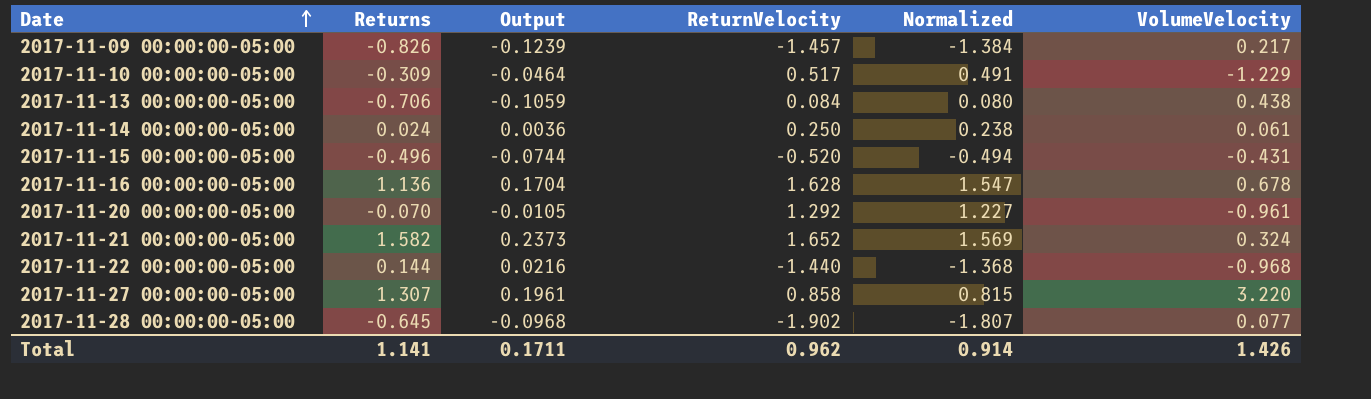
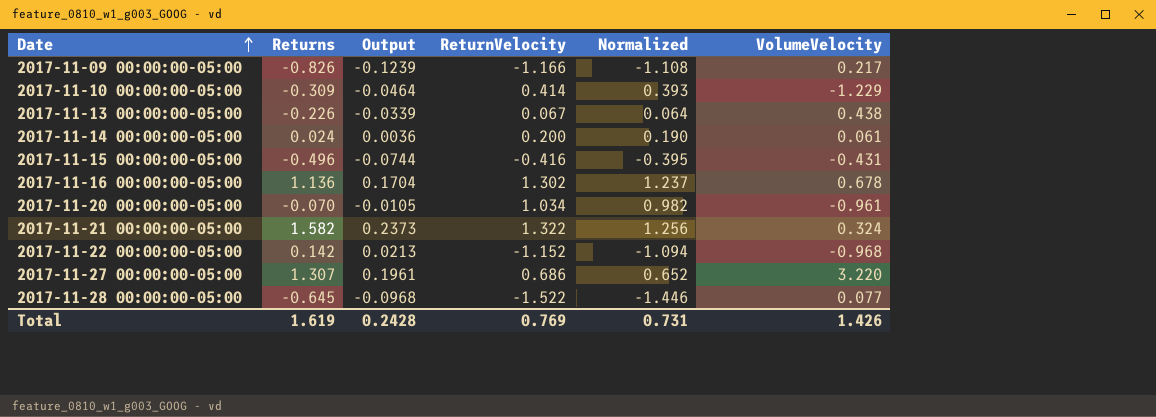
2017-11-09 00:00:00-05:00 | ReturnVelocity: -1.457 -> -1.166
2017-11-09 00:00:00-05:00 | Normalized: -1.384 -> -1.108
2017-11-10 00:00:00-05:00 | ReturnVelocity: 0.517 -> 0.414
2017-11-10 00:00:00-05:00 | Normalized: 0.491 -> 0.393
2017-11-13 00:00:00-05:00 | Returns: -0.706 -> -0.226
2017-11-13 00:00:00-05:00 | Output: -0.1059 -> -0.0339
2017-11-13 00:00:00-05:00 | ReturnVelocity: 0.084 -> 0.067
2017-11-13 00:00:00-05:00 | Normalized: 0.080 -> 0.064
2017-11-14 00:00:00-05:00 | ReturnVelocity: 0.250 -> 0.200
2017-11-14 00:00:00-05:00 | Normalized: 0.238 -> 0.190
2017-11-15 00:00:00-05:00 | ReturnVelocity: -0.520 -> -0.416
2017-11-15 00:00:00-05:00 | Normalized: -0.494 -> -0.395
2017-11-16 00:00:00-05:00 | ReturnVelocity: 1.628 -> 1.302
2017-11-16 00:00:00-05:00 | Normalized: 1.547 -> 1.237
2017-11-20 00:00:00-05:00 | ReturnVelocity: 1.292 -> 1.034
2017-11-20 00:00:00-05:00 | Normalized: 1.227 -> 0.982
2017-11-21 00:00:00-05:00 | ReturnVelocity: 1.652 -> 1.322
2017-11-21 00:00:00-05:00 | Normalized: 1.569 -> 1.256
2017-11-22 00:00:00-05:00 | Returns: 0.144 -> 0.142
2017-11-22 00:00:00-05:00 | Output: 0.0216 -> 0.0213
2017-11-22 00:00:00-05:00 | ReturnVelocity: -1.440 -> -1.152
2017-11-22 00:00:00-05:00 | Normalized: -1.368 -> -1.094
2017-11-27 00:00:00-05:00 | ReturnVelocity: 0.858 -> 0.686
2017-11-27 00:00:00-05:00 | Normalized: 0.815 -> 0.652
2017-11-28 00:00:00-05:00 | ReturnVelocity: -1.902 -> -1.522
2017-11-28 00:00:00-05:00 | Normalized: -1.807 -> -1.446
Total | Returns: 1.141 -> 1.619
Total | Output: 0.1711 -> 0.2428
Total | ReturnVelocity: 0.962 -> 0.769
Total | Normalized: 0.914 -> 0.731

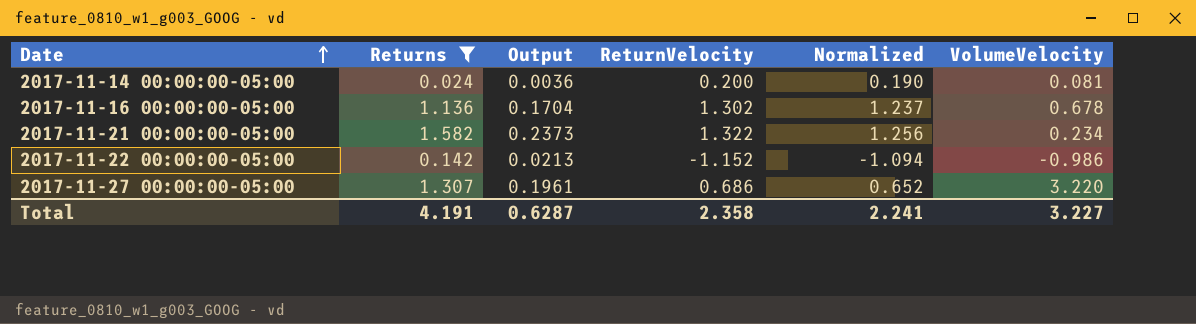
filter: none -> Returns >= 0.024
2017-11-14 00:00:00-05:00 | VolumeVelocity: 0.061 -> 0.081
2017-11-21 00:00:00-05:00 | VolumeVelocity: 0.324 -> 0.234
2017-11-22 00:00:00-05:00 | VolumeVelocity: -0.968 -> -0.986
Total | Returns: 1.619 -> 4.191
Total | Output: 0.2428 -> 0.6287
Total | ReturnVelocity: 0.769 -> 2.358
Total | Normalized: 0.731 -> 2.241
Total | VolumeVelocity: 1.426 -> 3.227

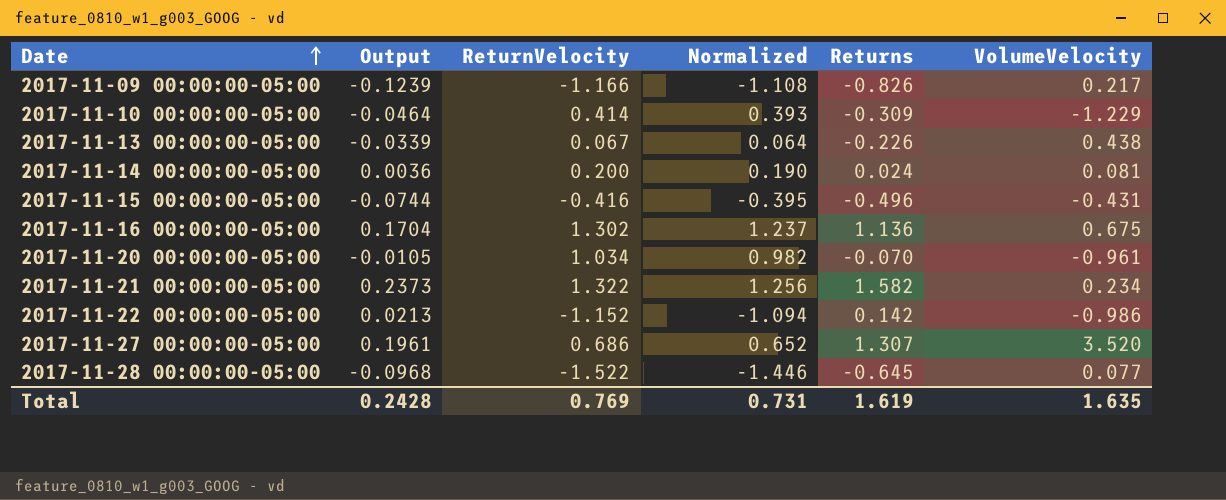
filter: Returns >= 0.024 -> none
column Returns | position: 2 -> 5
2017-11-16 00:00:00-05:00 | VolumeVelocity: 0.678 -> 0.675
2017-11-27 00:00:00-05:00 | VolumeVelocity: 3.220 -> 3.520
Total | Output: 0.6287 -> 0.2428
Total | ReturnVelocity: 2.358 -> 0.769
Total | Normalized: 2.241 -> 0.731
Total | Returns: 4.191 -> 1.619
Total | VolumeVelocity: 3.227 -> 1.635

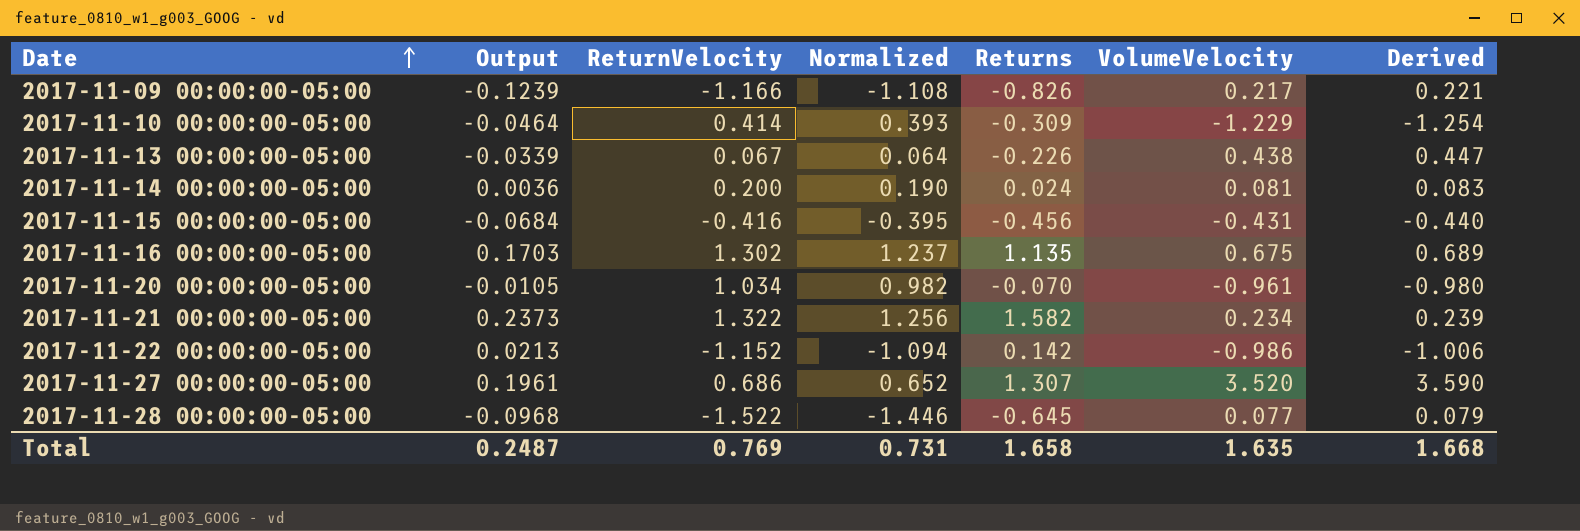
column Derived | formula: none -> [VolumeVelocity] * 1.02
2017-11-15 00:00:00-05:00 | Output: -0.0744 -> -0.0684
2017-11-15 00:00:00-05:00 | Returns: -0.496 -> -0.456
2017-11-16 00:00:00-05:00 | Output: 0.1704 -> 0.1703
2017-11-16 00:00:00-05:00 | Returns: 1.136 -> 1.135
Total | Output: 0.2428 -> 0.2487
Total | Returns: 1.619 -> 1.658

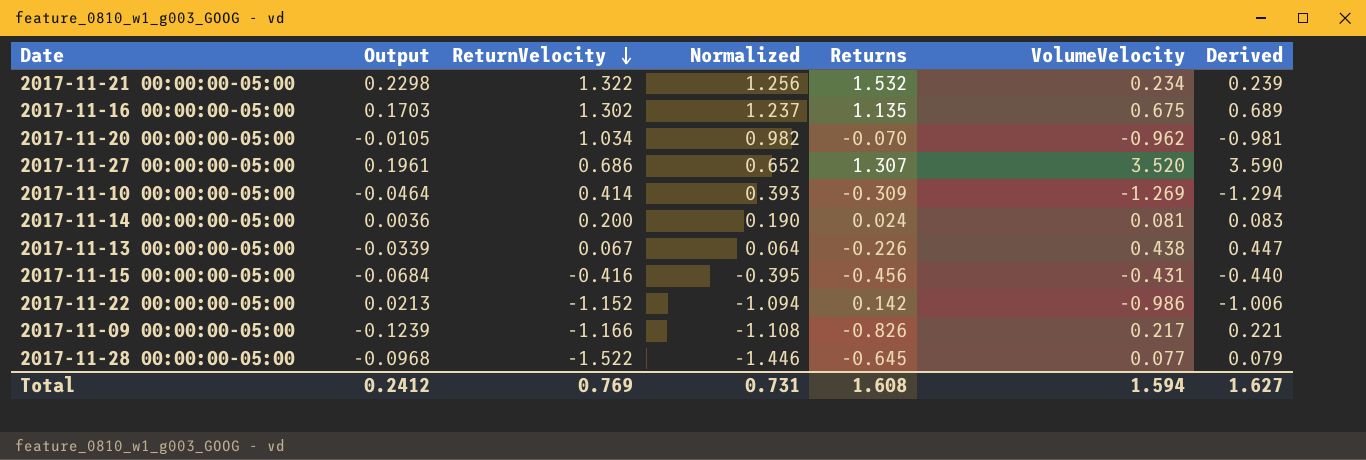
row order: Date ascending -> ReturnVelocity descending
2017-11-21 00:00:00-05:00 | Output: 0.2373 -> 0.2298
2017-11-21 00:00:00-05:00 | Returns: 1.582 -> 1.532
2017-11-20 00:00:00-05:00 | VolumeVelocity: -0.961 -> -0.962
2017-11-20 00:00:00-05:00 | Derived: -0.980 -> -0.981
2017-11-10 00:00:00-05:00 | VolumeVelocity: -1.229 -> -1.269
2017-11-10 00:00:00-05:00 | Derived: -1.254 -> -1.294
Total | Output: 0.2487 -> 0.2412
Total | Returns: 1.658 -> 1.608
Total | VolumeVelocity: 1.635 -> 1.594
Total | Derived: 1.668 -> 1.627

